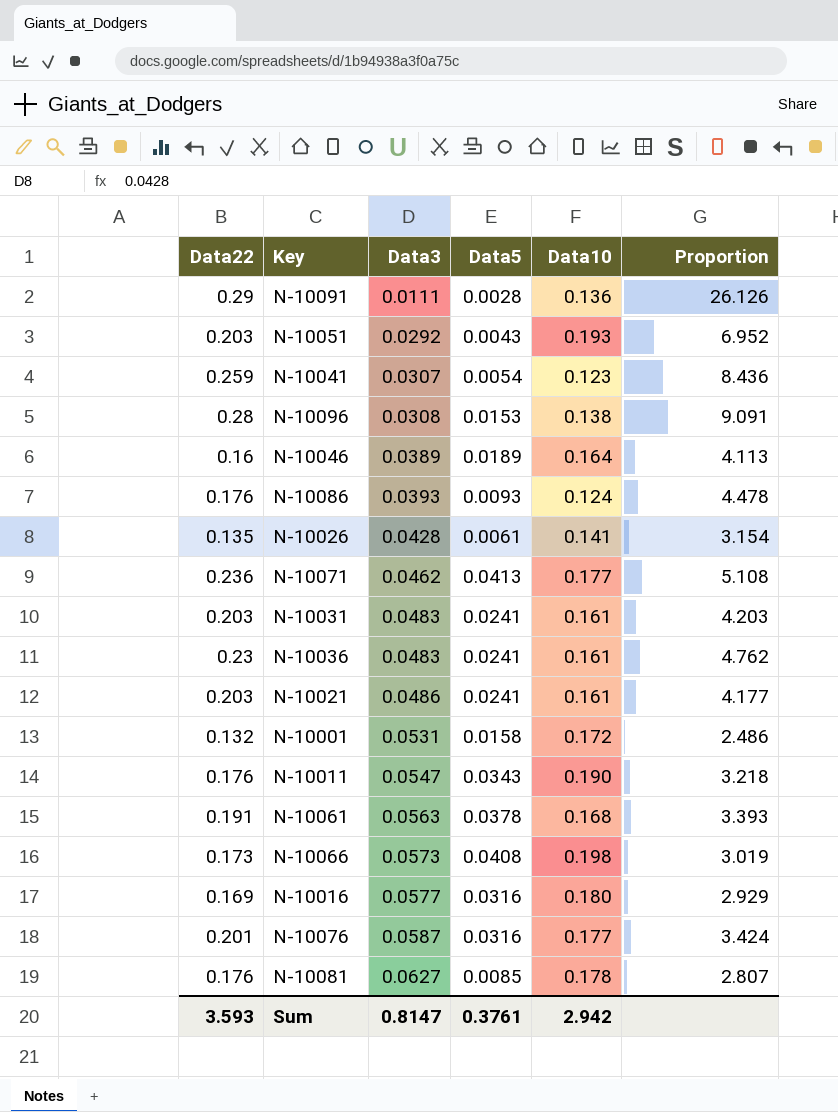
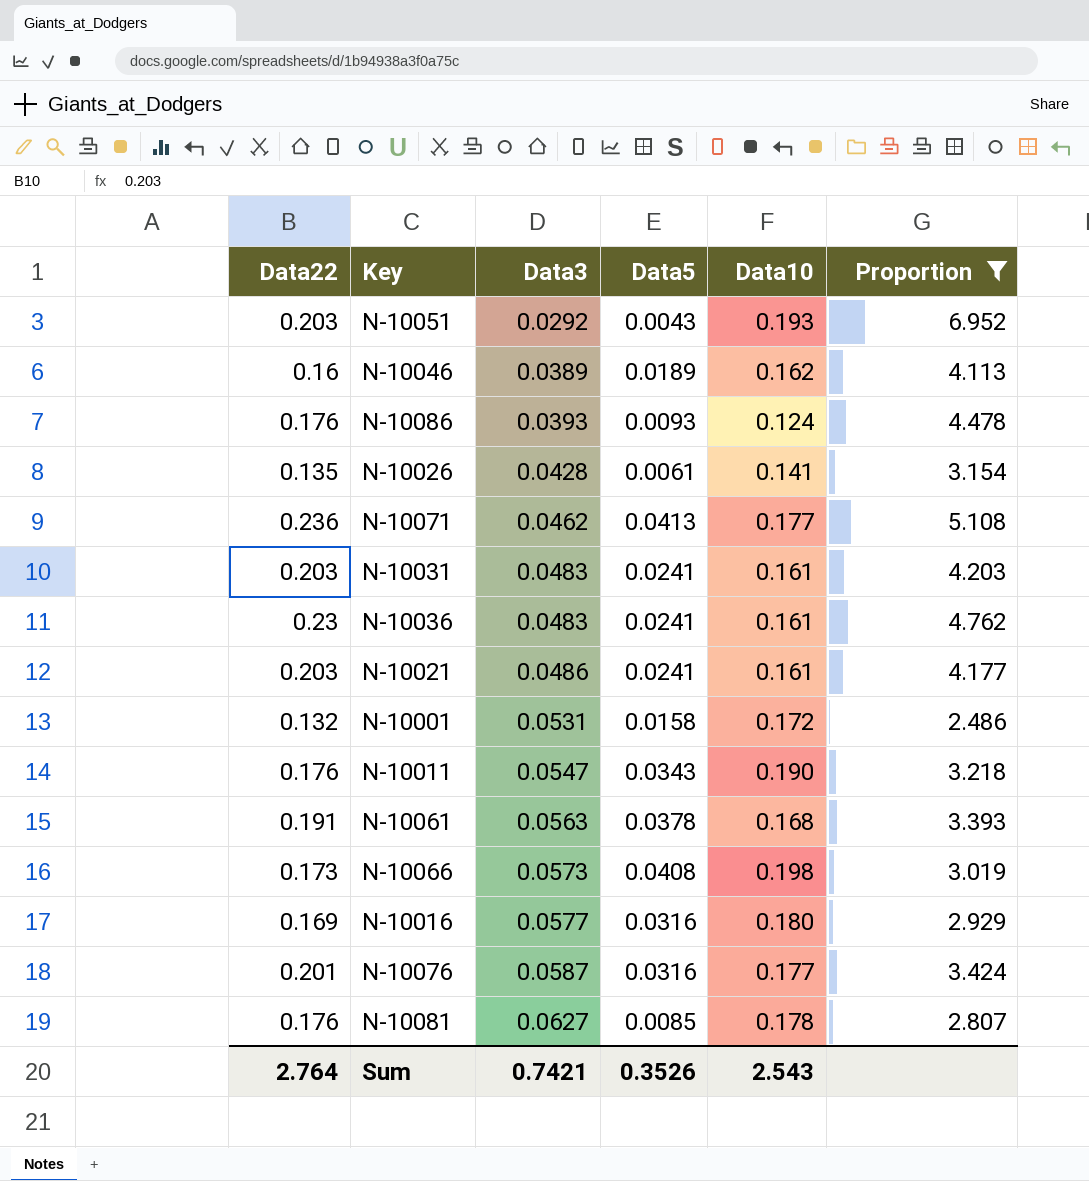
filter: none -> Proportion <= 6.952
N-10046 | Data10: 0.164 -> 0.162
Sum | Data22: 3.593 -> 2.764
Sum | Data3: 0.8147 -> 0.7421
Sum | Data5: 0.3761 -> 0.3526
Sum | Data10: 2.942 -> 2.543

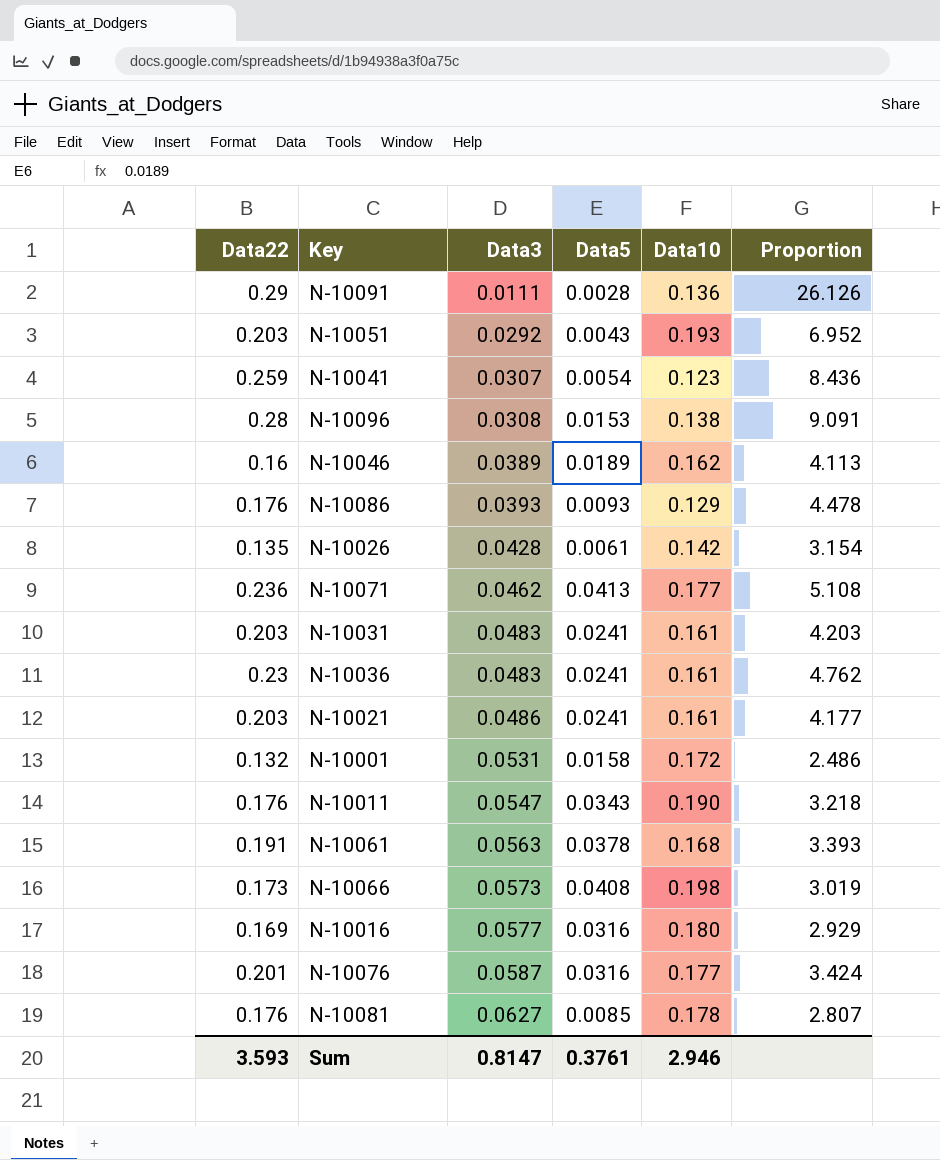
filter: Proportion <= 6.952 -> none
N-10086 | Data10: 0.124 -> 0.129
N-10026 | Data10: 0.141 -> 0.142
Sum | Data22: 2.764 -> 3.593
Sum | Data3: 0.7421 -> 0.8147
Sum | Data5: 0.3526 -> 0.3761
Sum | Data10: 2.543 -> 2.946

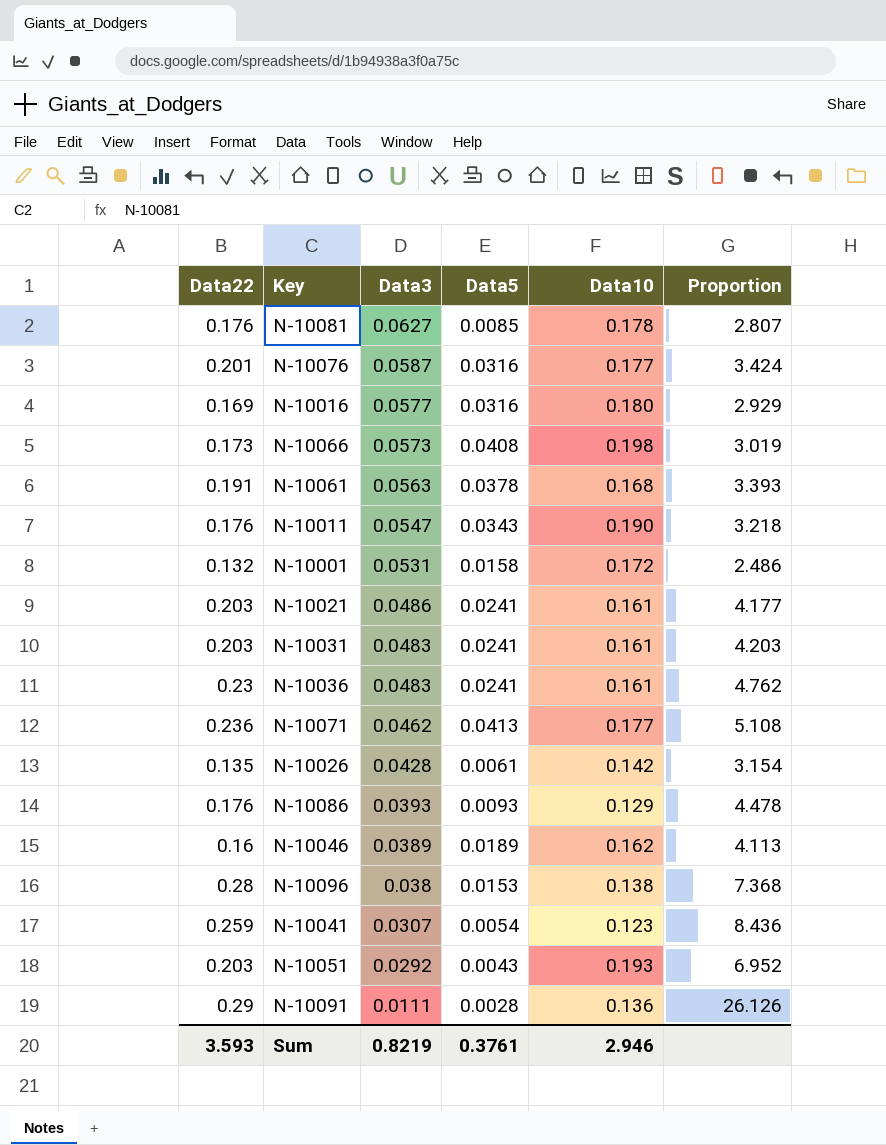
row order: Data3 ascending -> Data3 descending
N-10096 | Data3: 0.0308 -> 0.038
N-10096 | Proportion: 9.091 -> 7.368
Sum | Data3: 0.8147 -> 0.8219

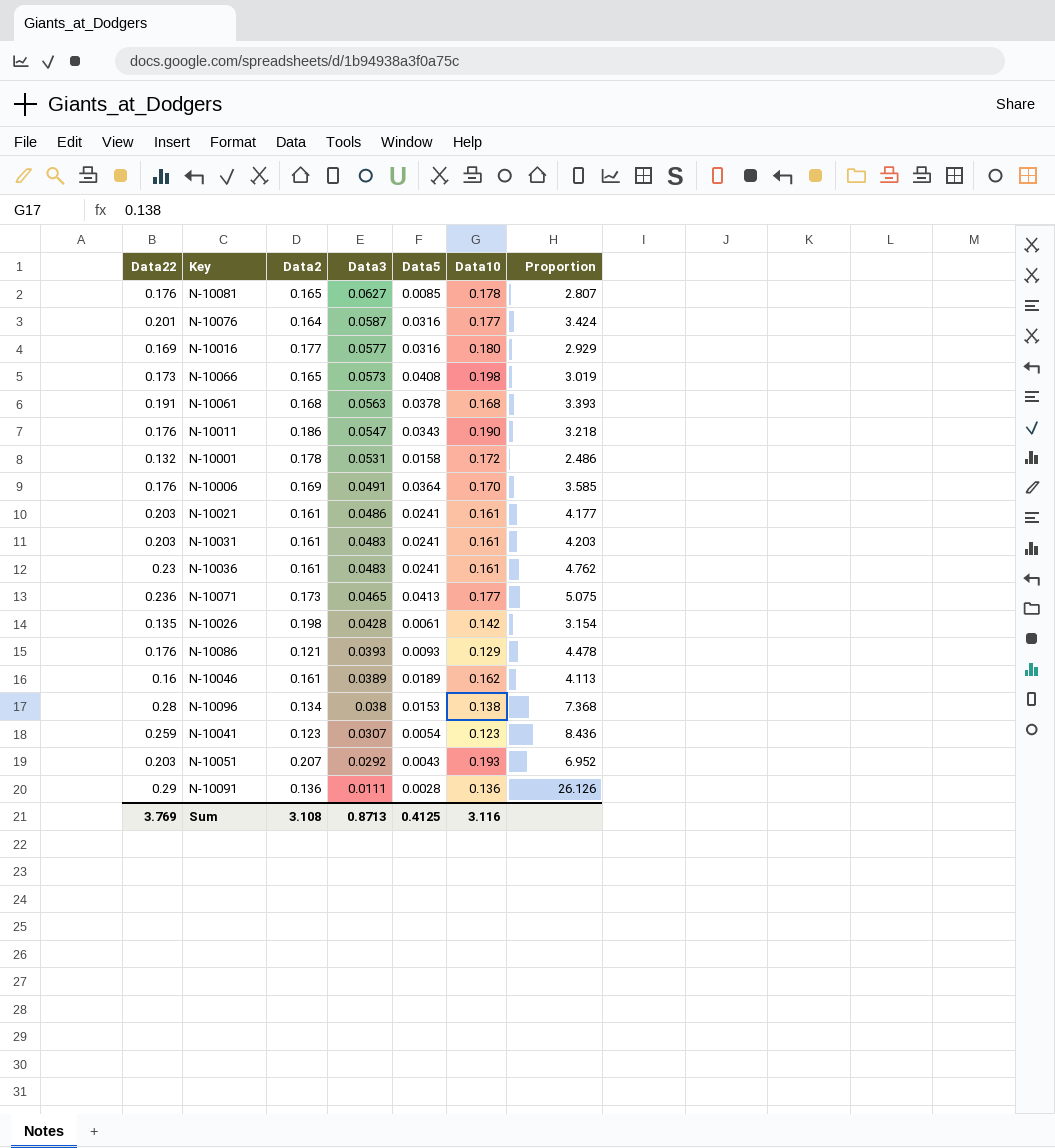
column Data2 | position: none -> 3
row N-10006: none -> 0.176 | 0.169 | 0.0491 | 0.0364 | 0.170 | 3.585
N-10071 | Data3: 0.0462 -> 0.0465
N-10071 | Proportion: 5.108 -> 5.075
Sum | Data22: 3.593 -> 3.769
Sum | Data3: 0.8219 -> 0.8713
Sum | Data5: 0.3761 -> 0.4125
Sum | Data10: 2.946 -> 3.116

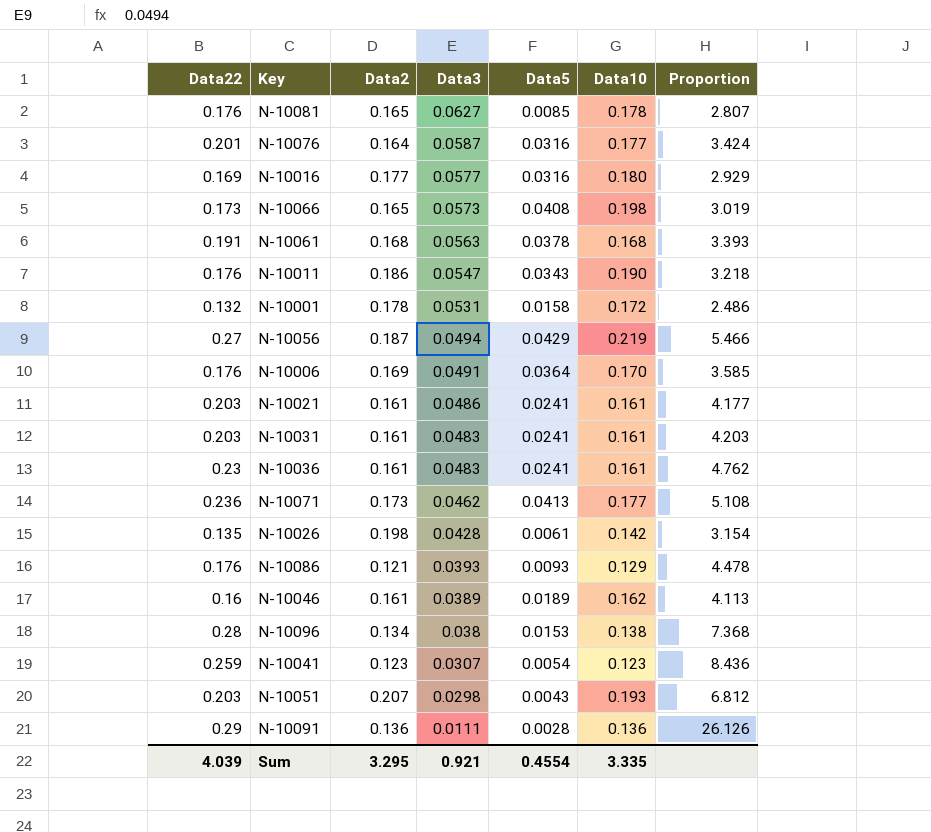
row N-10056: none -> 0.27 | 0.187 | 0.0494 | 0.0429 | 0.219 | 5.466
N-10071 | Data3: 0.0465 -> 0.0462
N-10071 | Proportion: 5.075 -> 5.108
N-10051 | Data3: 0.0292 -> 0.0298
N-10051 | Proportion: 6.952 -> 6.812
Sum | Data22: 3.769 -> 4.039
Sum | Data2: 3.108 -> 3.295
Sum | Data3: 0.8713 -> 0.921
Sum | Data5: 0.4125 -> 0.4554
Sum | Data10: 3.116 -> 3.335

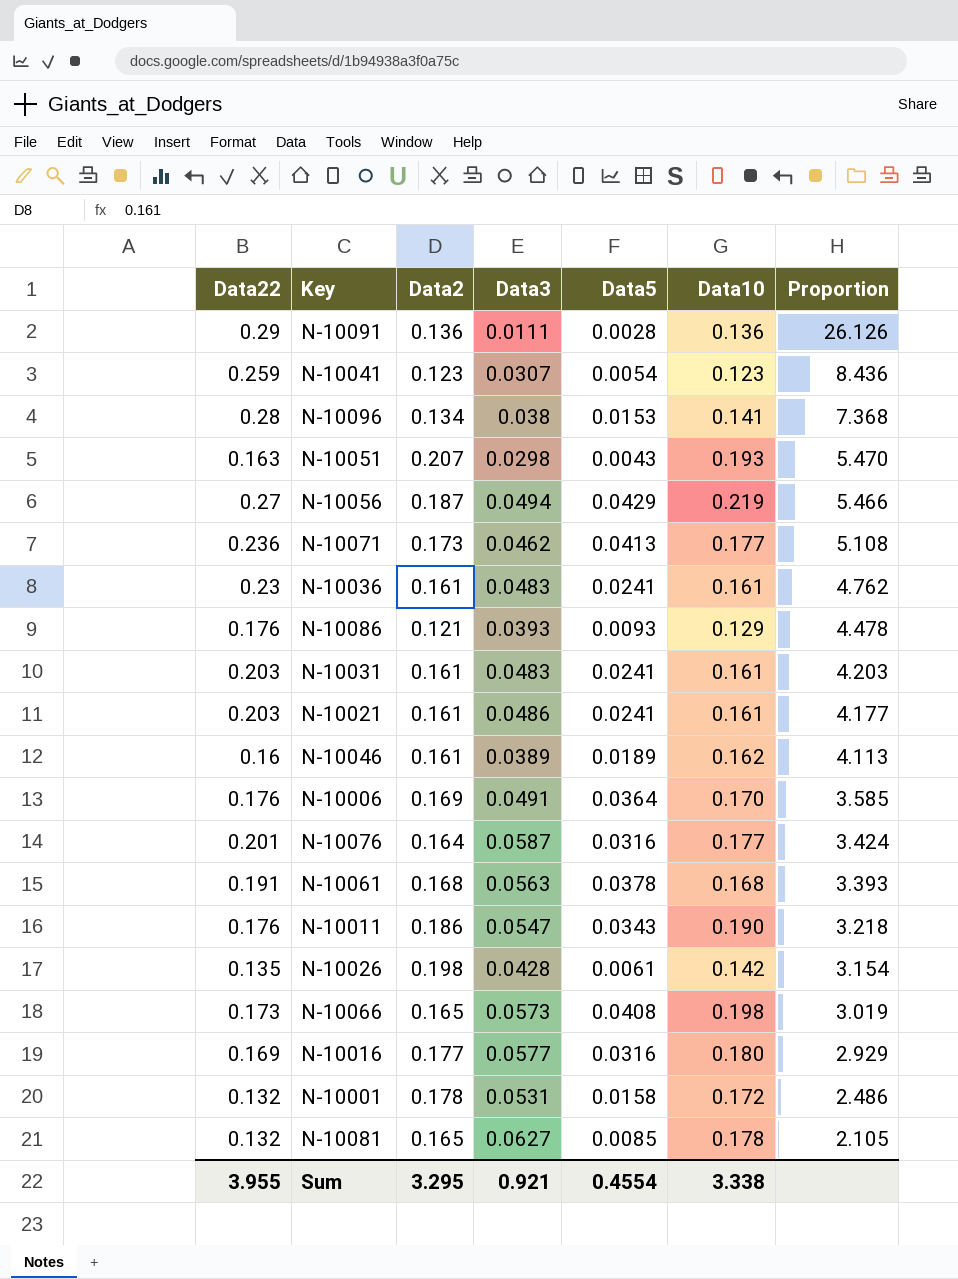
row order: Data3 descending -> Proportion descending
N-10096 | Data10: 0.138 -> 0.141
N-10051 | Data22: 0.203 -> 0.163
N-10051 | Proportion: 6.812 -> 5.470
N-10081 | Data22: 0.176 -> 0.132
N-10081 | Proportion: 2.807 -> 2.105
Sum | Data22: 4.039 -> 3.955
Sum | Data10: 3.335 -> 3.338

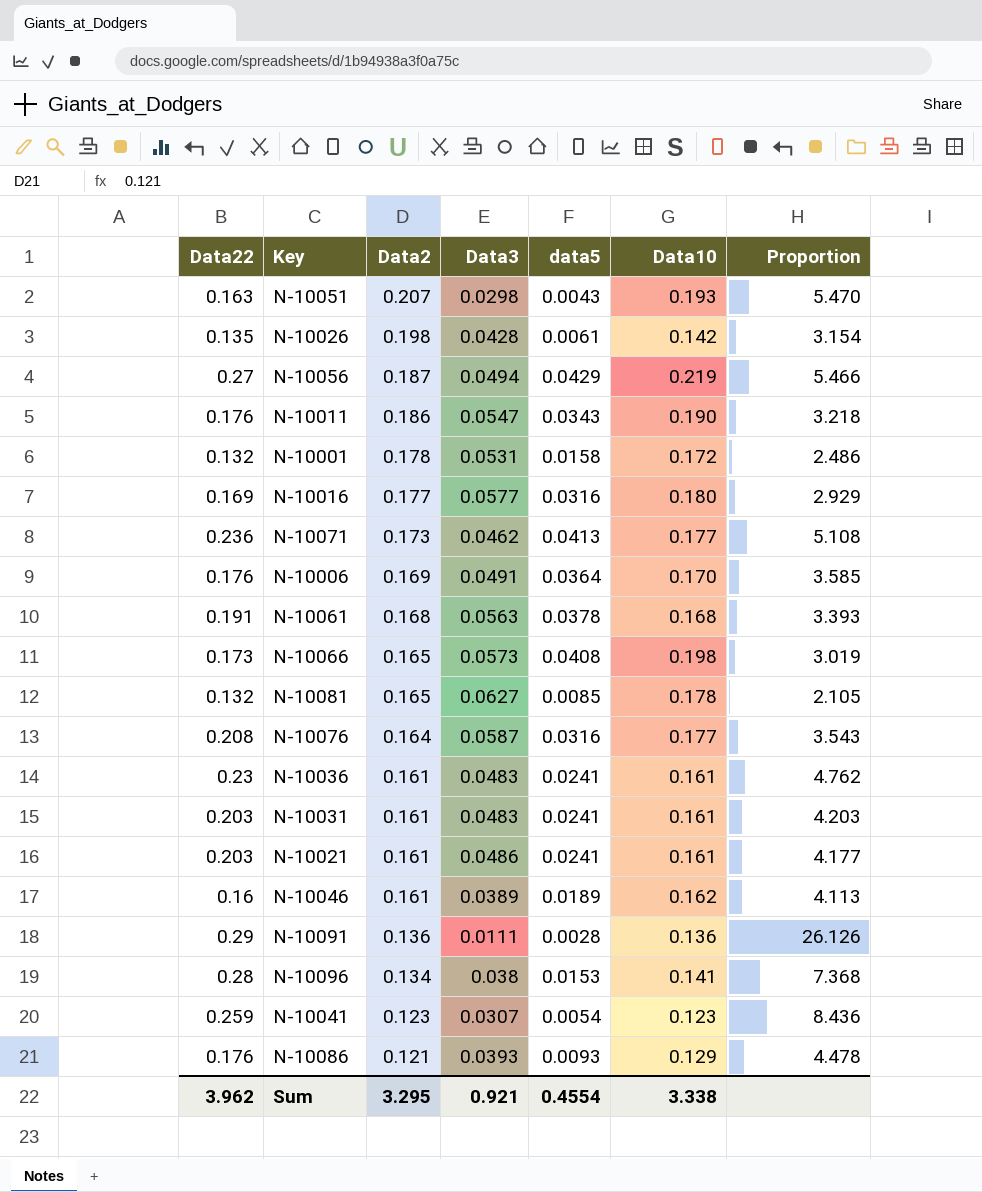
row order: Proportion descending -> Data2 descending
column name: Data5 -> data5
N-10076 | Data22: 0.201 -> 0.208
N-10076 | Proportion: 3.424 -> 3.543
Sum | Data22: 3.955 -> 3.962

